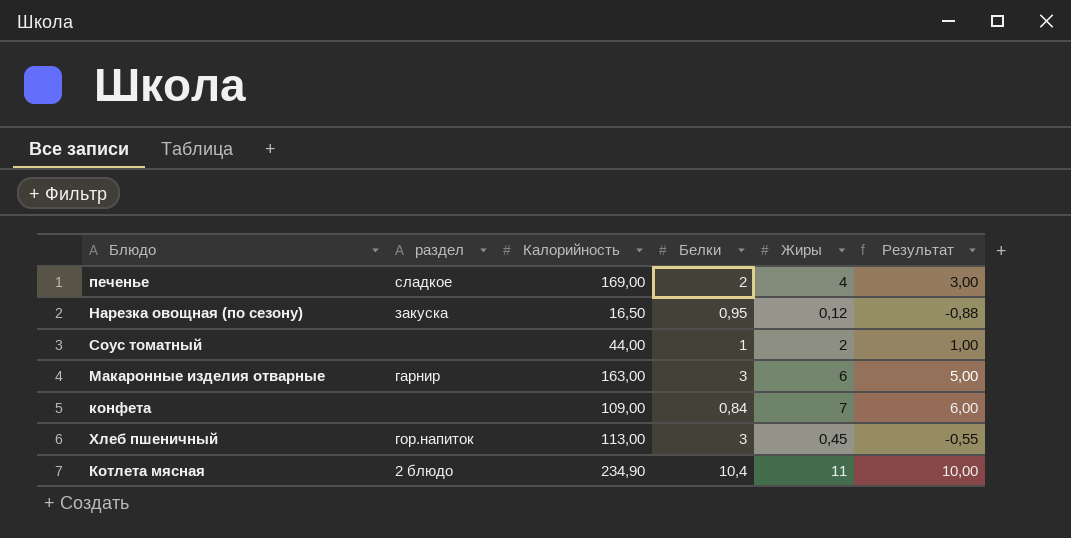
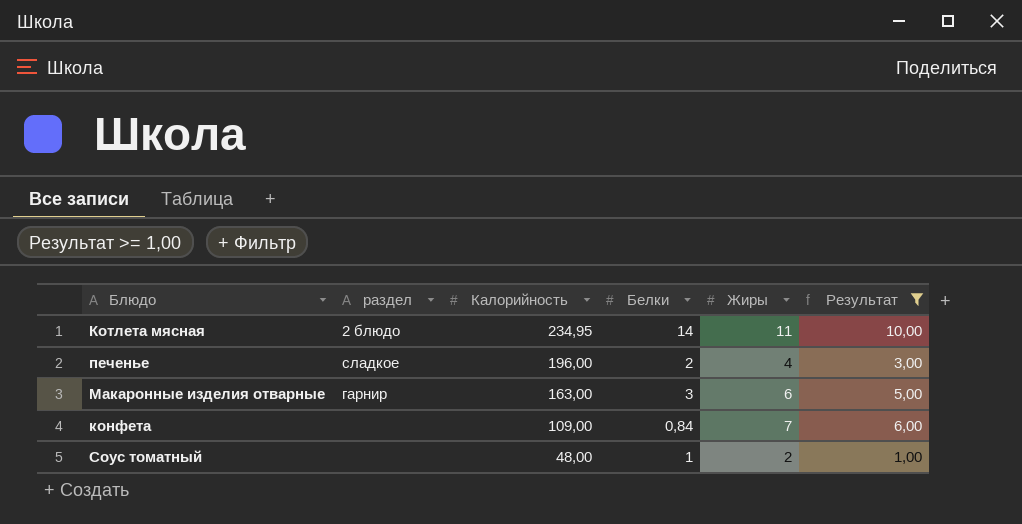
filter: none -> Результат >= 1,00
row order: none -> Калорийность descending
Котлета мясная | Калорийность: 234,90 -> 234,95
Котлета мясная | Белки: 10,4 -> 14
печенье | Калорийность: 169,00 -> 196,00
Соус томатный | Калорийность: 44,00 -> 48,00

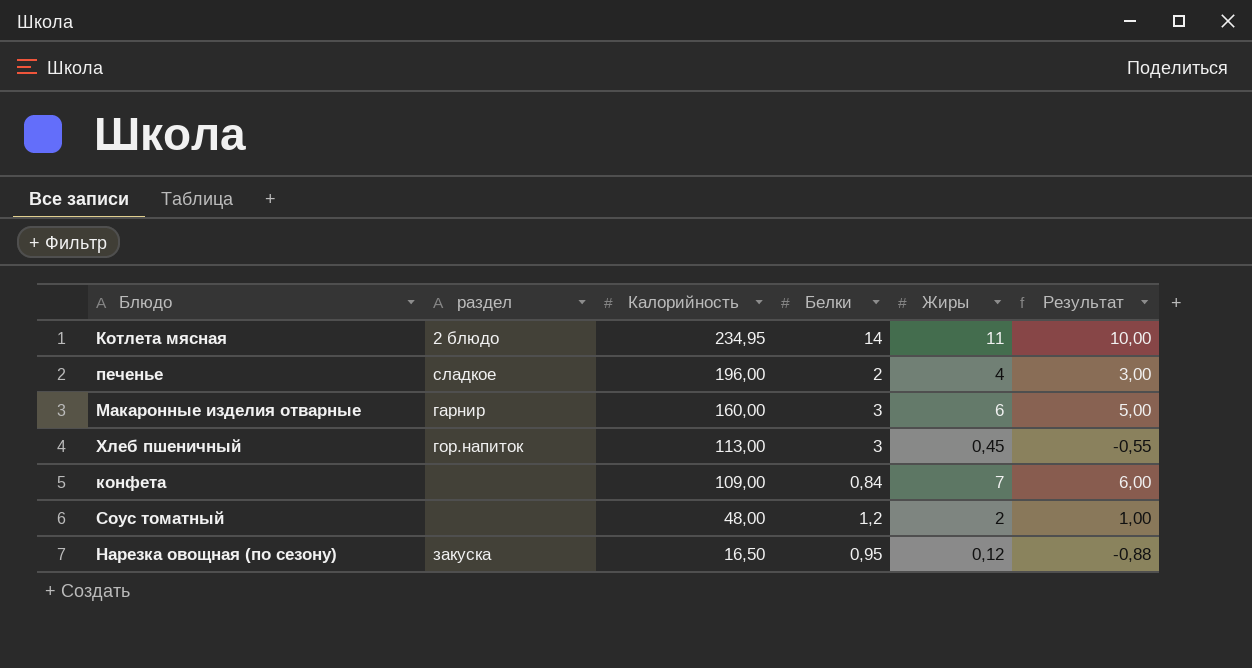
filter: Результат >= 1,00 -> none
Макаронные изделия отварные | Калорийность: 163,00 -> 160,00
Соус томатный | Белки: 1 -> 1,2

